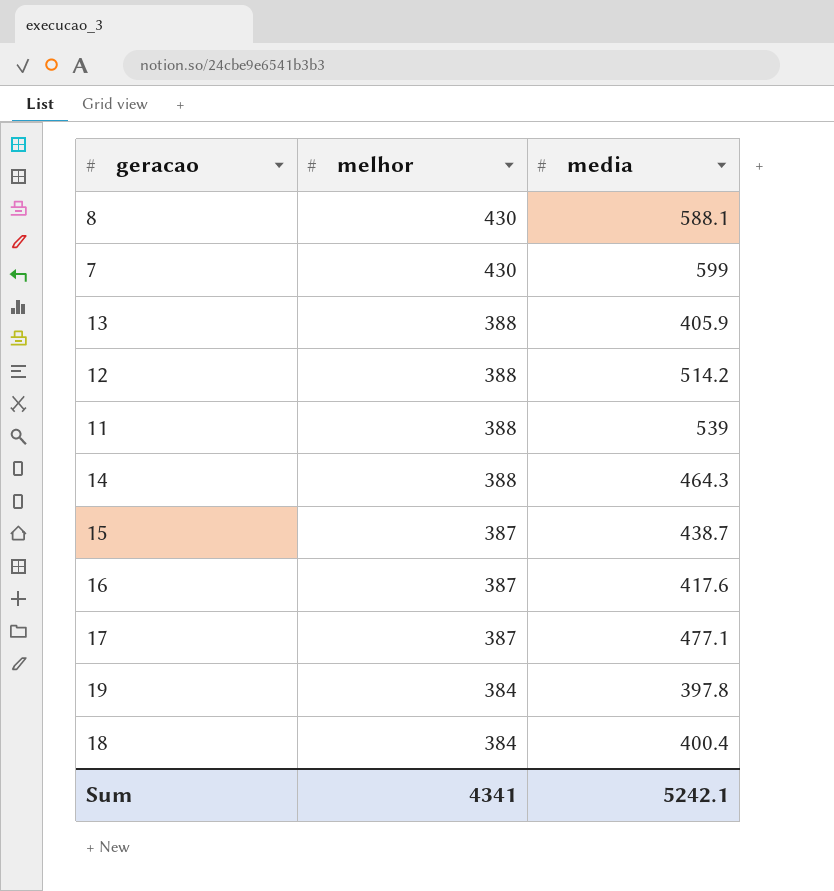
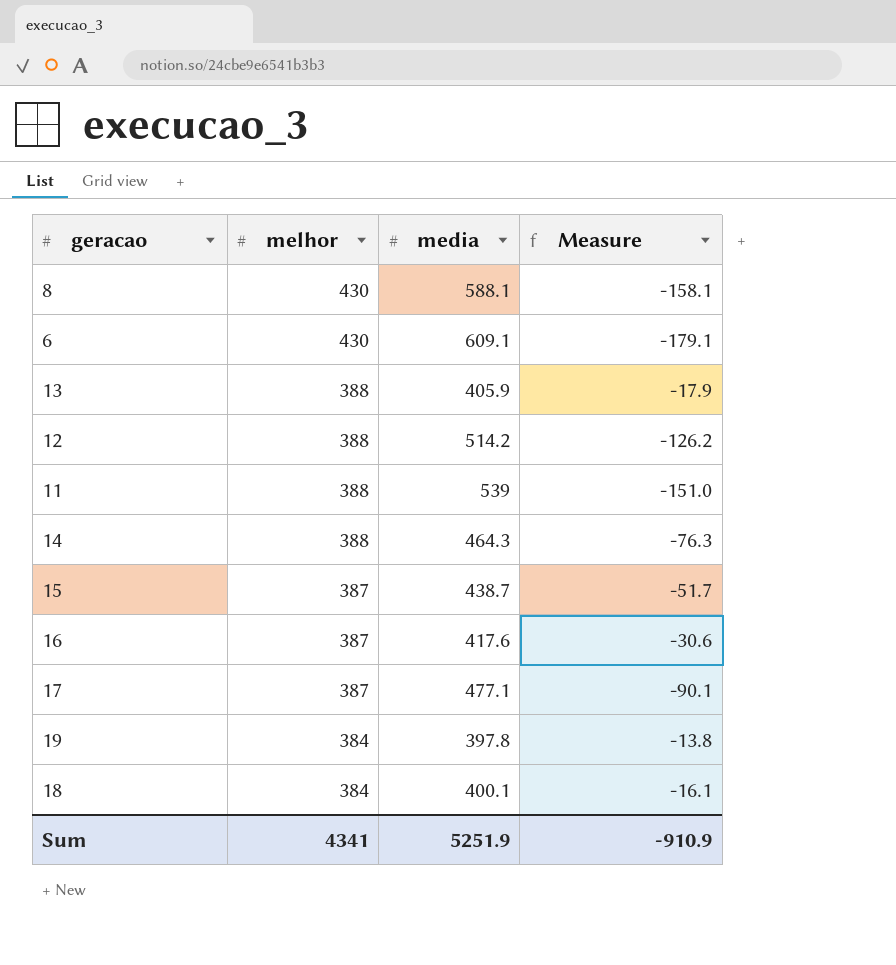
column Measure | formula: none -> [melhor] - [media]
row 7: 430 | 599 -> none
row 6: none -> 430 | 609.1 | -179.1
18 | media: 400.4 -> 400.1
Sum | media: 5242.1 -> 5251.9

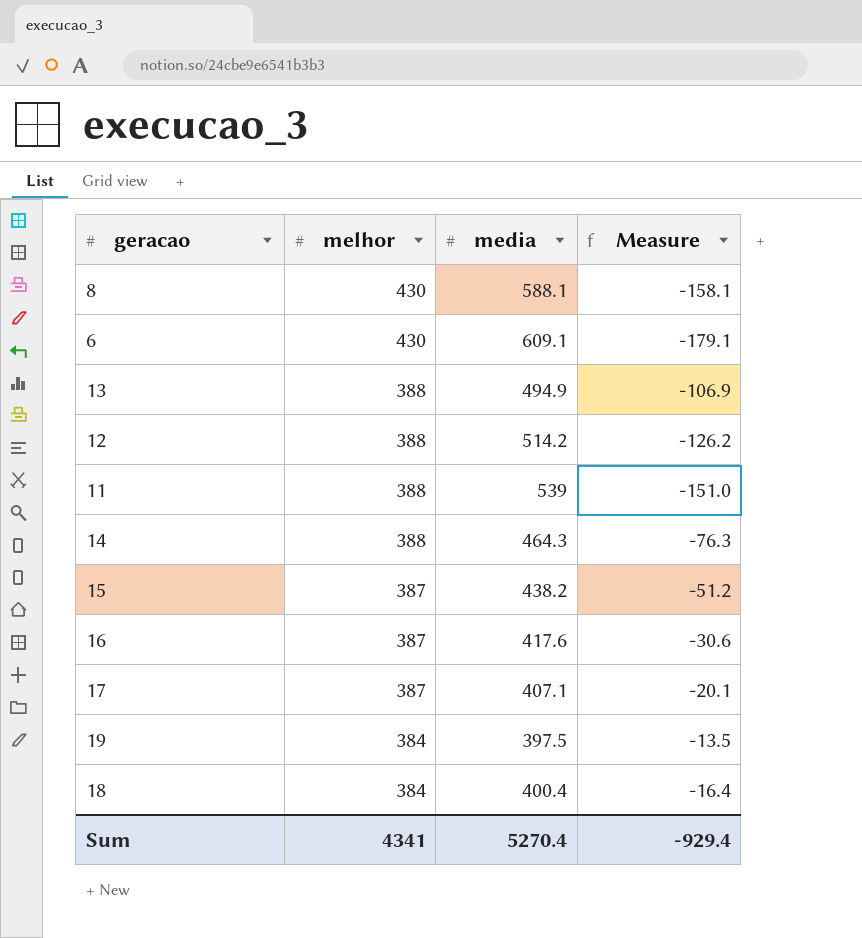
13 | media: 405.9 -> 494.9
13 | Measure: -17.9 -> -106.9
15 | media: 438.7 -> 438.2
15 | Measure: -51.7 -> -51.2
17 | media: 477.1 -> 407.1
17 | Measure: -90.1 -> -20.1
19 | media: 397.8 -> 397.5
19 | Measure: -13.8 -> -13.5
18 | media: 400.1 -> 400.4
18 | Measure: -16.1 -> -16.4
Sum | media: 5251.9 -> 5270.4
Sum | Measure: -910.9 -> -929.4

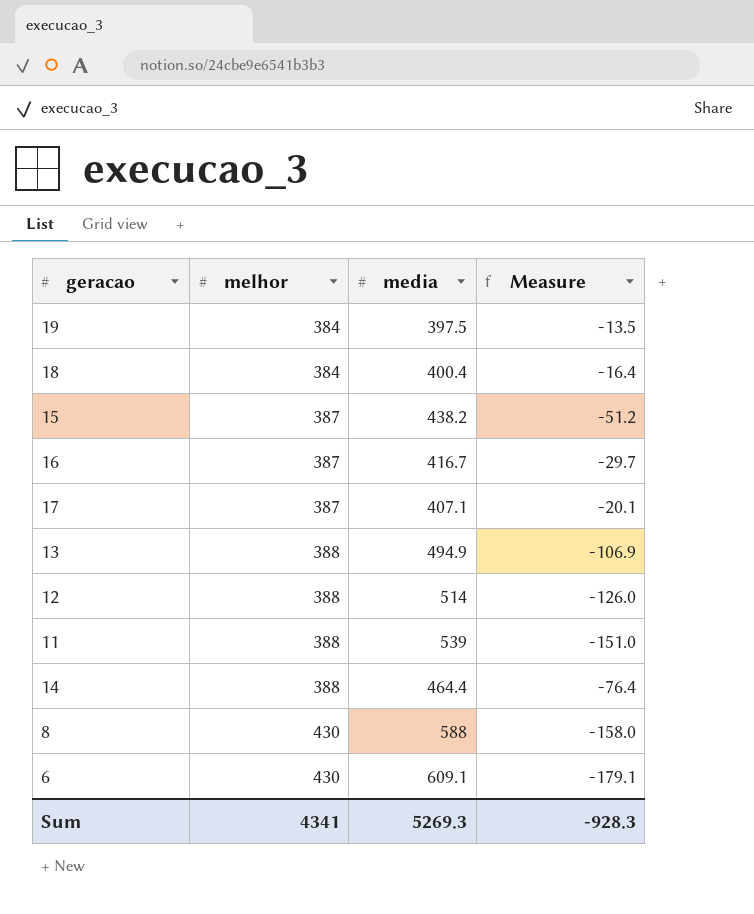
row order: melhor descending -> melhor ascending
16 | media: 417.6 -> 416.7
16 | Measure: -30.6 -> -29.7
12 | media: 514.2 -> 514
12 | Measure: -126.2 -> -126.0
14 | media: 464.3 -> 464.4
14 | Measure: -76.3 -> -76.4
8 | media: 588.1 -> 588
8 | Measure: -158.1 -> -158.0
Sum | media: 5270.4 -> 5269.3
Sum | Measure: -929.4 -> -928.3

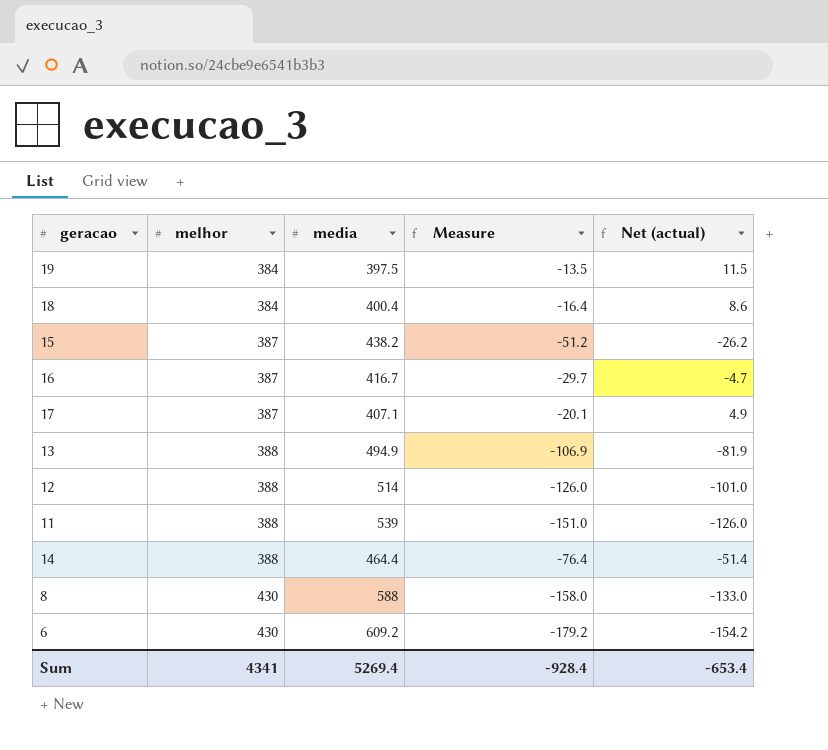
column Net (actual) | formula: none -> [Measure] + 25
6 | media: 609.1 -> 609.2
6 | Measure: -179.1 -> -179.2
Sum | media: 5269.3 -> 5269.4
Sum | Measure: -928.3 -> -928.4

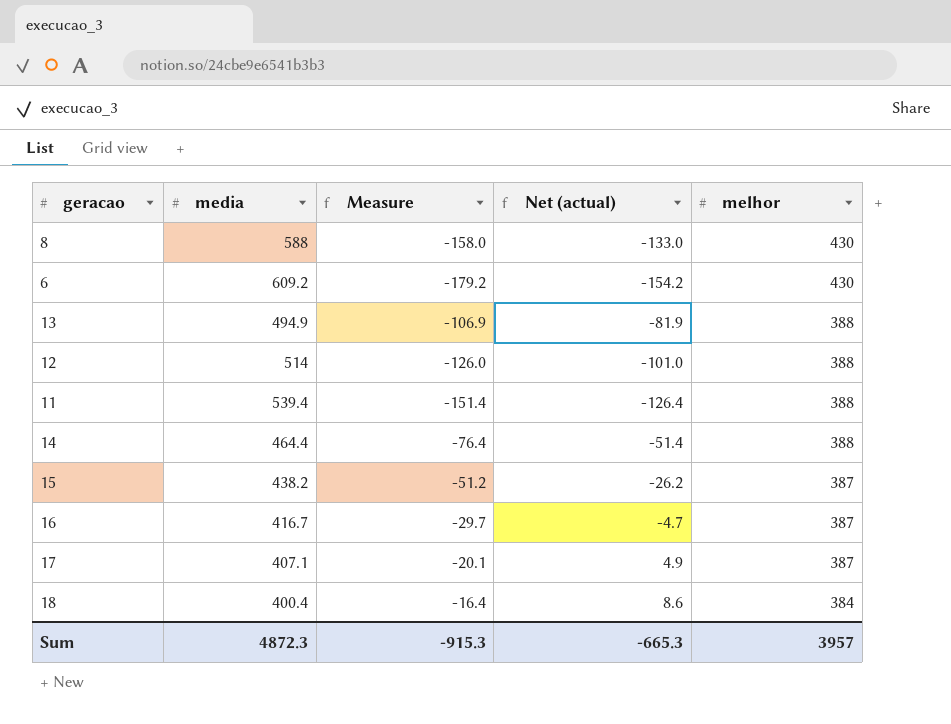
row order: melhor ascending -> melhor descending
column melhor | position: 2 -> 5
row 19: 384 | 397.5 | -13.5 | 11.5 -> none
11 | media: 539 -> 539.4
11 | Measure: -151.0 -> -151.4
11 | Net (actual): -126.0 -> -126.4
Sum | media: 5269.4 -> 4872.3
Sum | Measure: -928.4 -> -915.3
Sum | Net (actual): -653.4 -> -665.3
Sum | melhor: 4341 -> 3957

